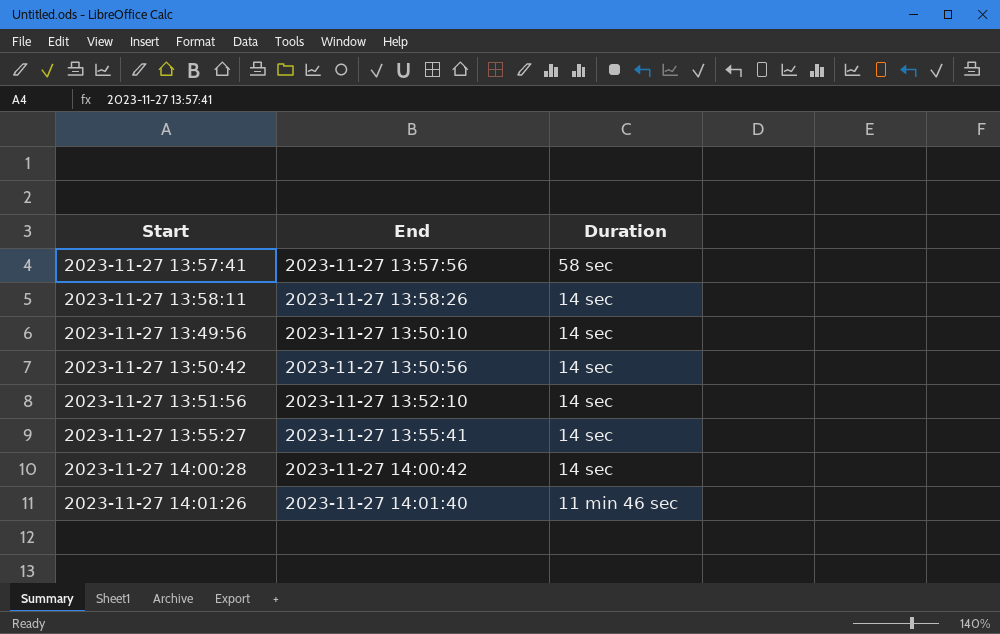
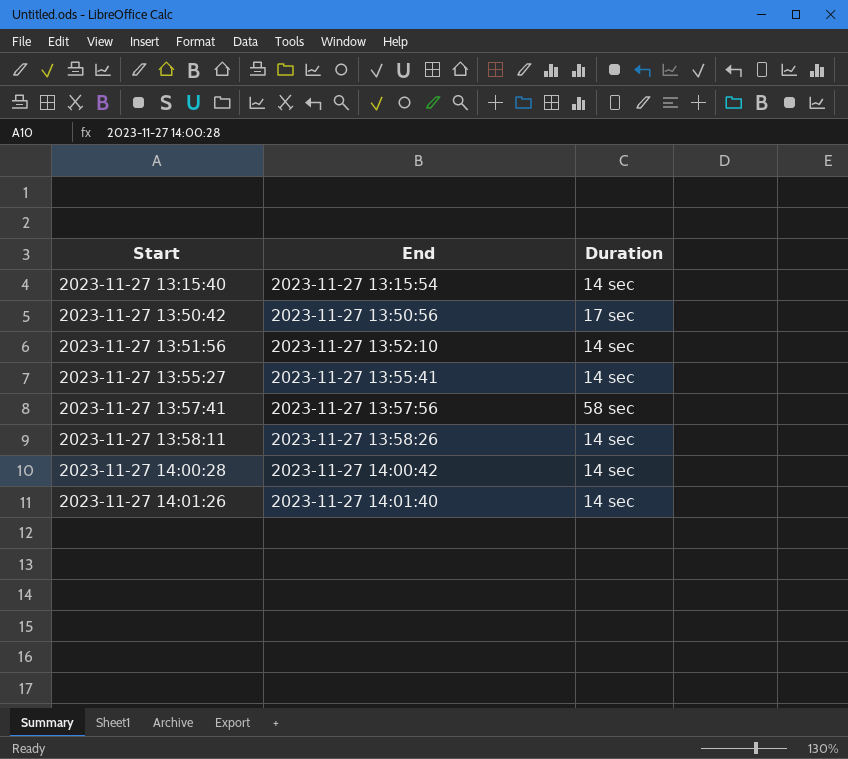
row order: Duration descending -> Start ascending
row 2023-11-27 13:49:56: 2023-11-27 13:50:10 | 14 sec -> none
row 2023-11-27 13:15:40: none -> 2023-11-27 13:15:54 | 14 sec
2023-11-27 13:50:42 | Duration: 14 sec -> 17 sec
2023-11-27 14:01:26 | Duration: 11 min 46 sec -> 14 sec

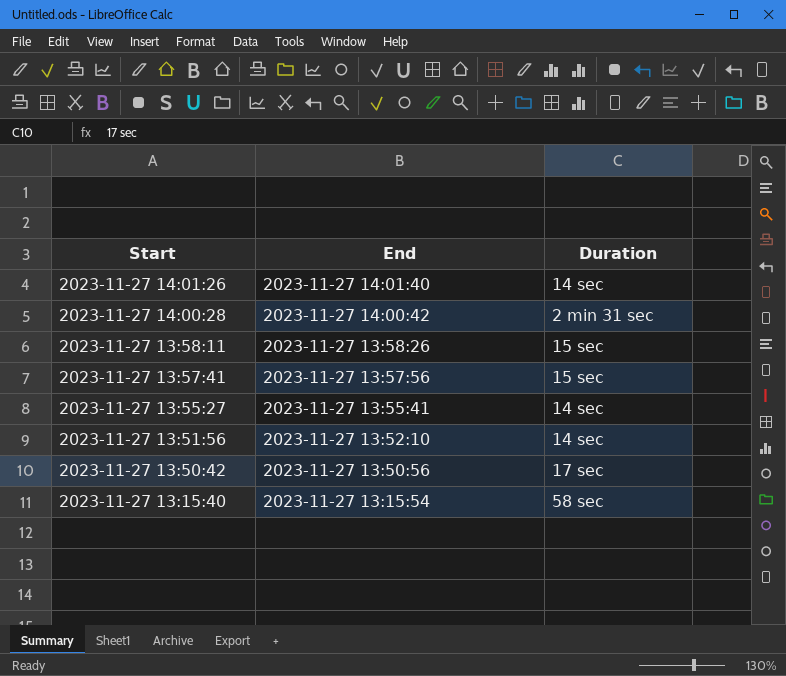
row order: Start ascending -> Start descending
2023-11-27 14:00:28 | Duration: 14 sec -> 2 min 31 sec
2023-11-27 13:58:11 | Duration: 14 sec -> 15 sec
2023-11-27 13:57:41 | Duration: 58 sec -> 15 sec
2023-11-27 13:15:40 | Duration: 14 sec -> 58 sec

